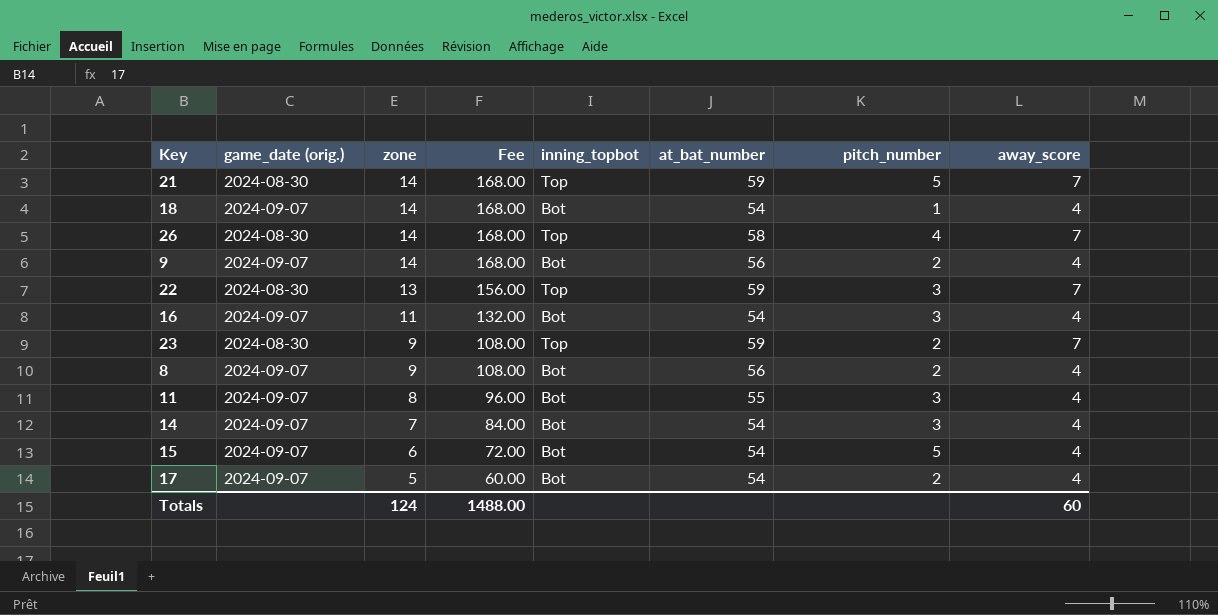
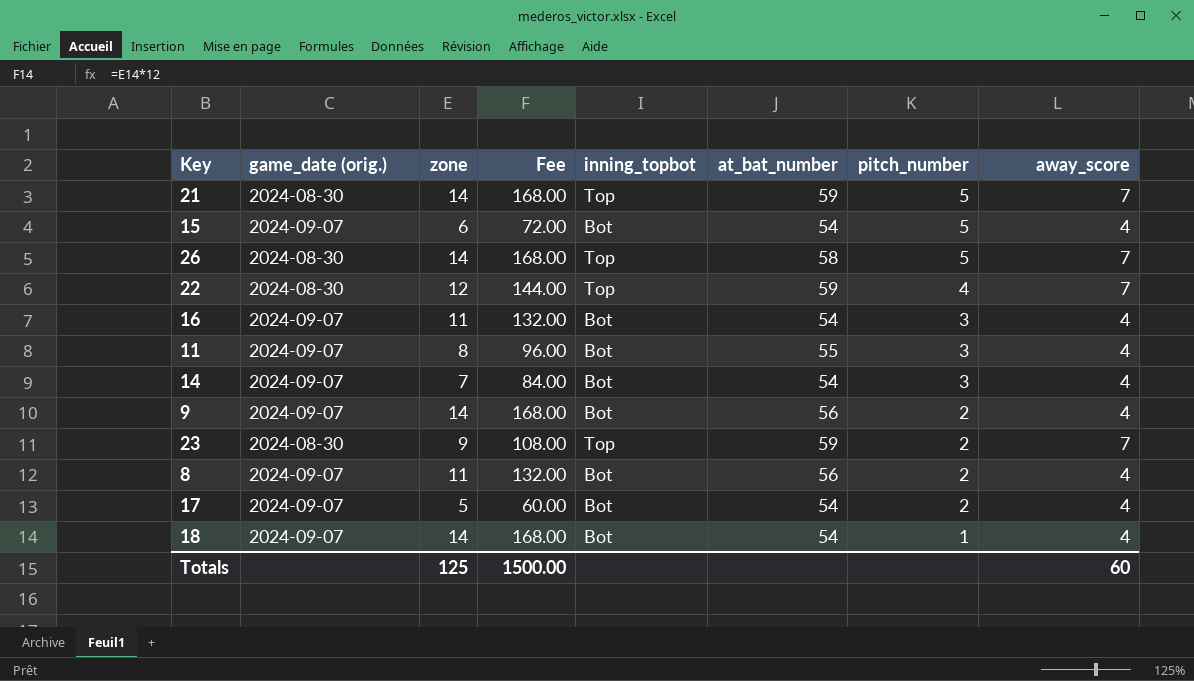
row order: zone descending -> pitch_number descending
26 | pitch_number: 4 -> 5
22 | zone: 13 -> 12
22 | Fee: 156.00 -> 144.00
22 | pitch_number: 3 -> 4
8 | zone: 9 -> 11
8 | Fee: 108.00 -> 132.00
Totals | zone: 124 -> 125
Totals | Fee: 1488.00 -> 1500.00

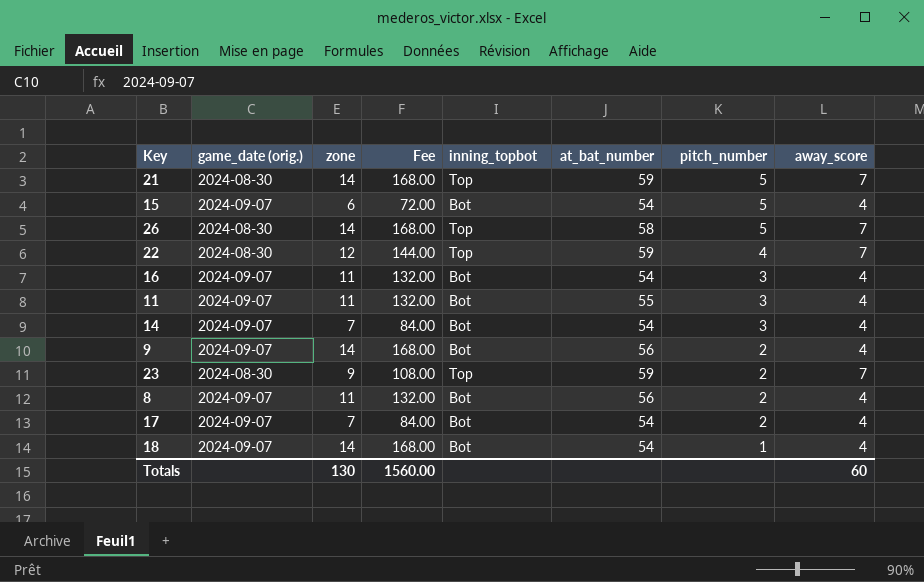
11 | zone: 8 -> 11
11 | Fee: 96.00 -> 132.00
17 | zone: 5 -> 7
17 | Fee: 60.00 -> 84.00
Totals | zone: 125 -> 130
Totals | Fee: 1500.00 -> 1560.00

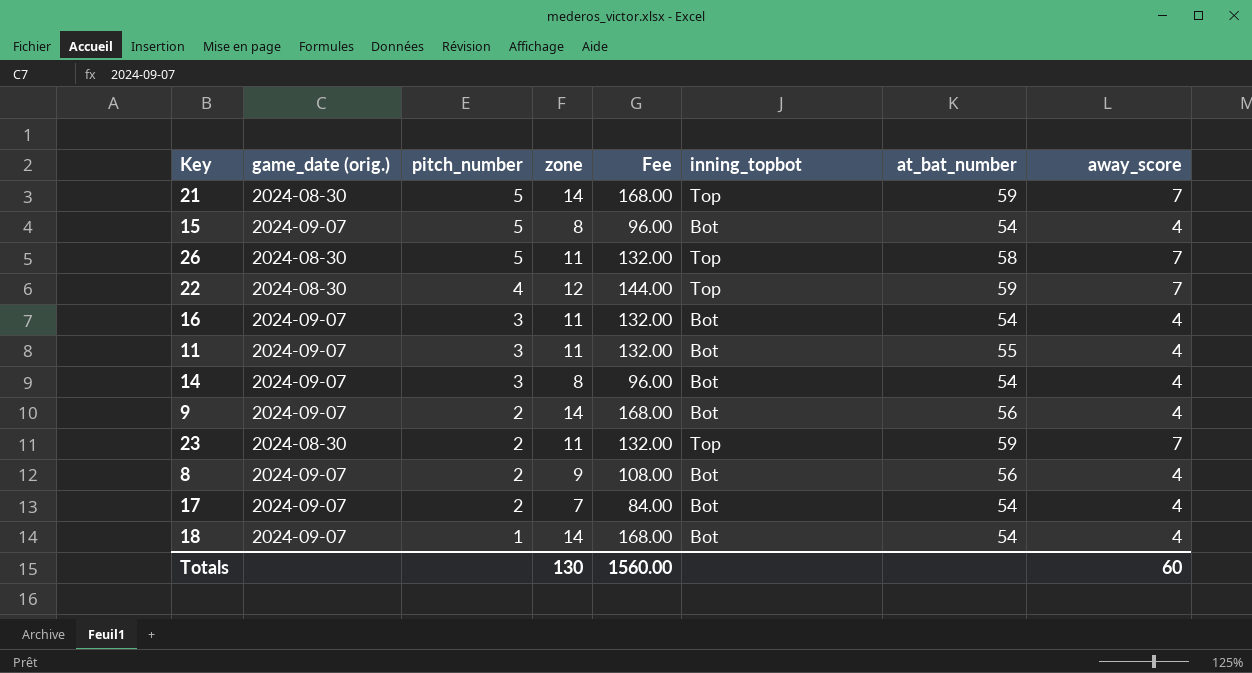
column pitch_number | position: 7 -> 3
15 | zone: 6 -> 8
15 | Fee: 72.00 -> 96.00
26 | zone: 14 -> 11
26 | Fee: 168.00 -> 132.00
14 | zone: 7 -> 8
14 | Fee: 84.00 -> 96.00
23 | zone: 9 -> 11
23 | Fee: 108.00 -> 132.00
8 | zone: 11 -> 9
8 | Fee: 132.00 -> 108.00

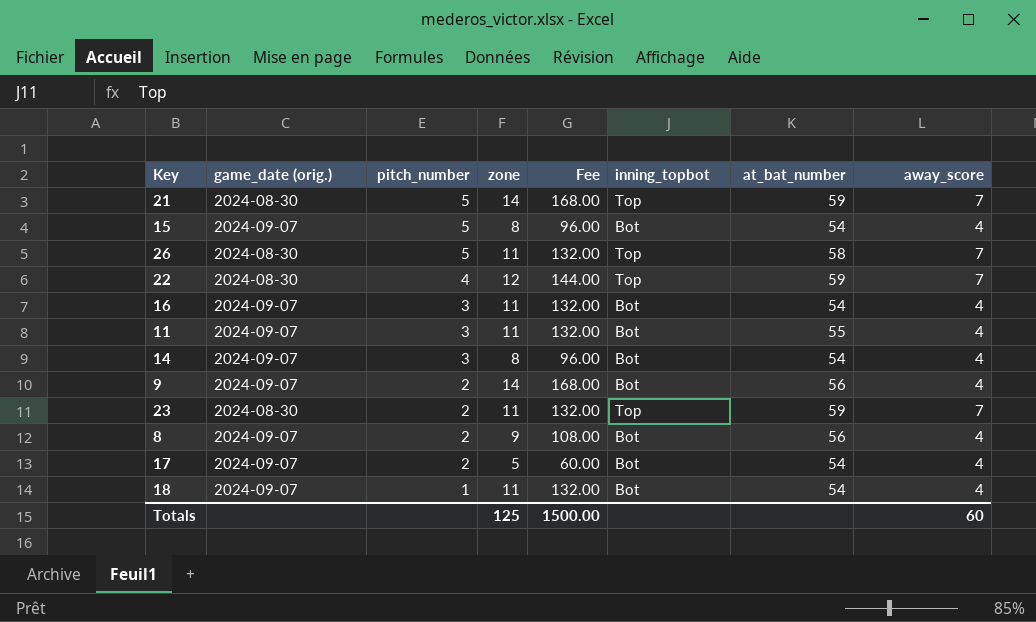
17 | zone: 7 -> 5
17 | Fee: 84.00 -> 60.00
18 | zone: 14 -> 11
18 | Fee: 168.00 -> 132.00
Totals | zone: 130 -> 125
Totals | Fee: 1560.00 -> 1500.00

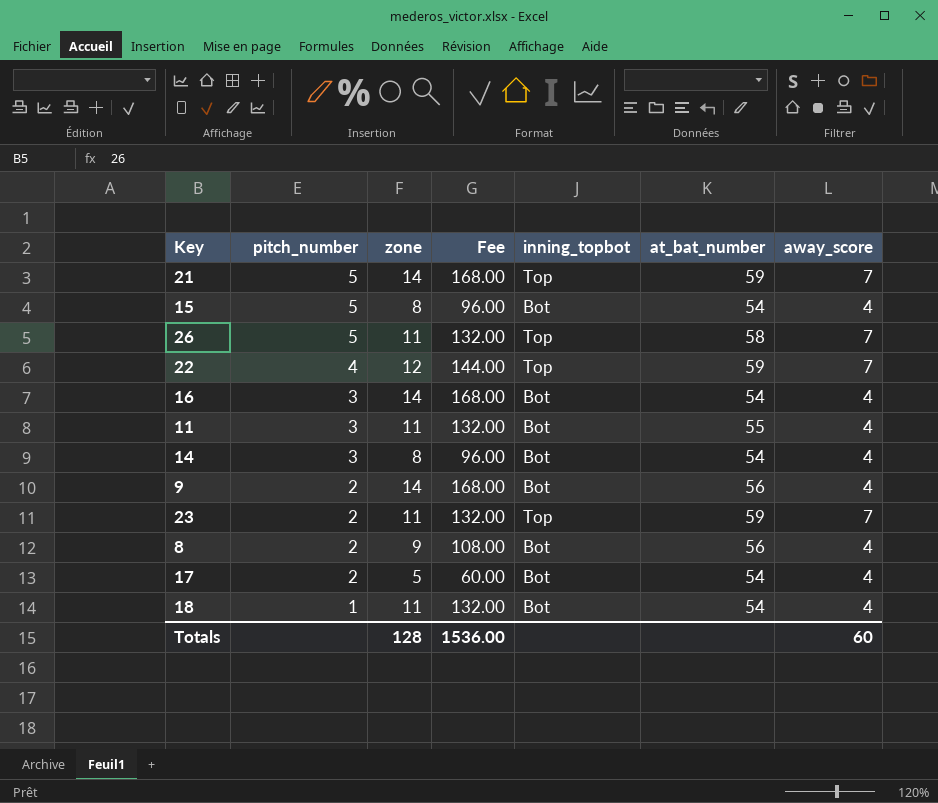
column game_date (orig.) | position: 2 -> none
16 | zone: 11 -> 14
16 | Fee: 132.00 -> 168.00
Totals | zone: 125 -> 128
Totals | Fee: 1500.00 -> 1536.00

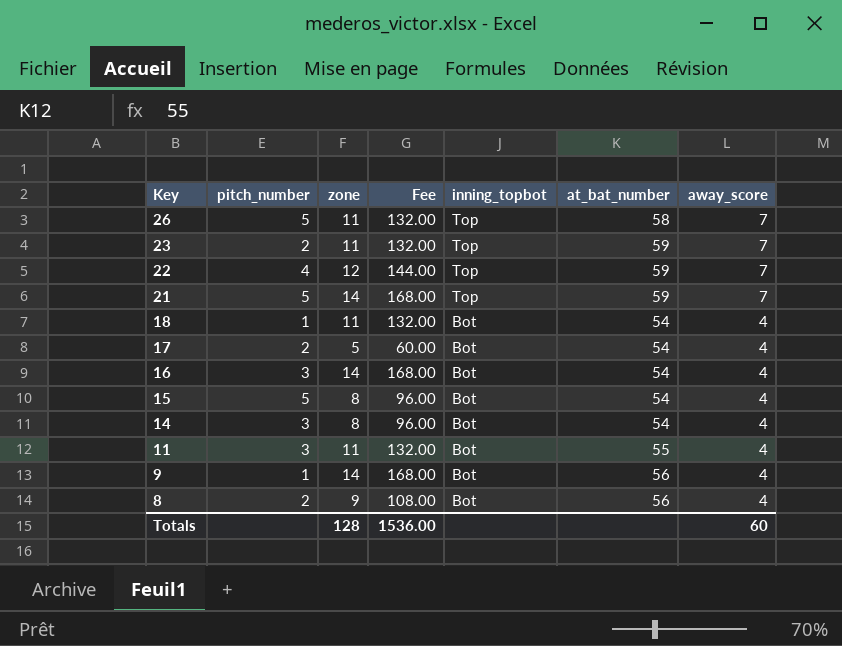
row order: pitch_number descending -> Key descending
9 | pitch_number: 2 -> 1

